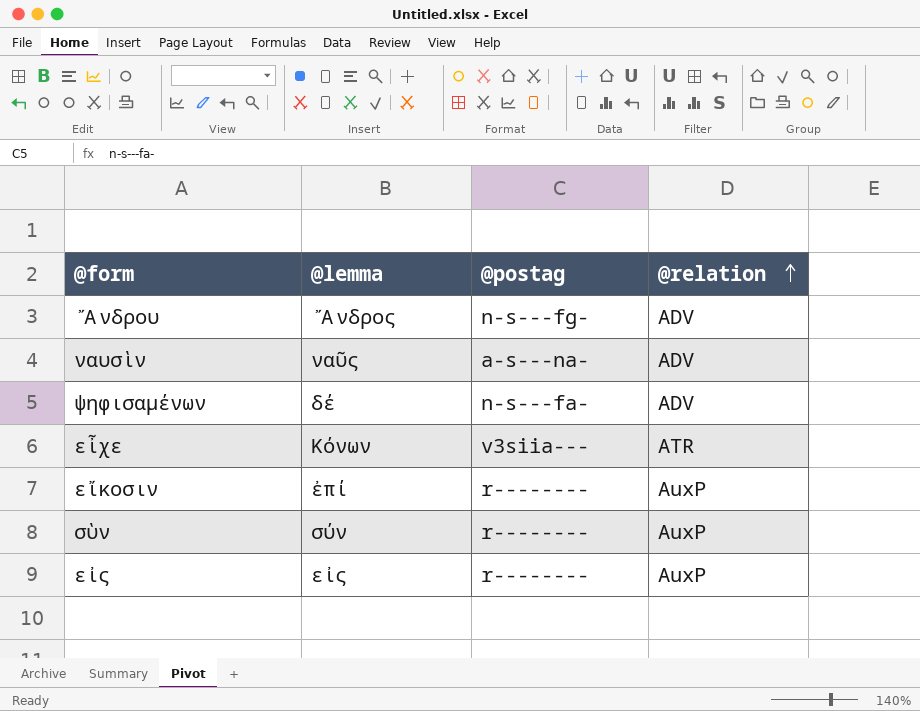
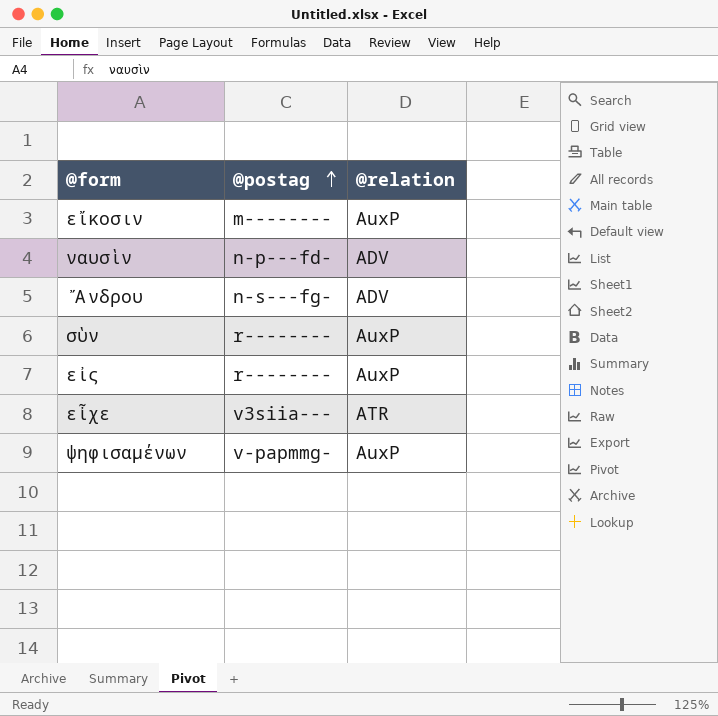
row order: @relation ascending -> @postag ascending
column @lemma | position: 2 -> none
εἴκοσιν | @postag: r-------- -> m--------
ναυσὶν | @postag: a-s---na- -> n-p---fd-
ψηφισαμένων | @postag: n-s---fa- -> v-papmmg-
ψηφισαμένων | @relation: ADV -> AuxP

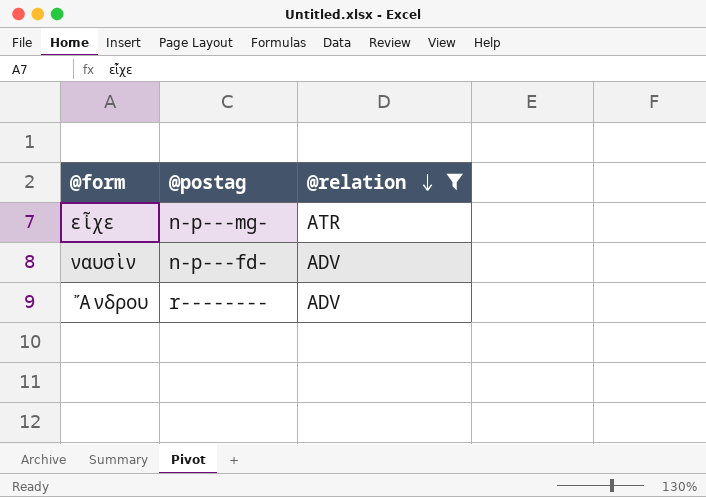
filter: none -> @relation != AuxP
row order: @postag ascending -> @relation descending
εἶχε | @postag: v3siia--- -> n-p---mg-
Ἄνδρου | @postag: n-s---fg- -> r--------

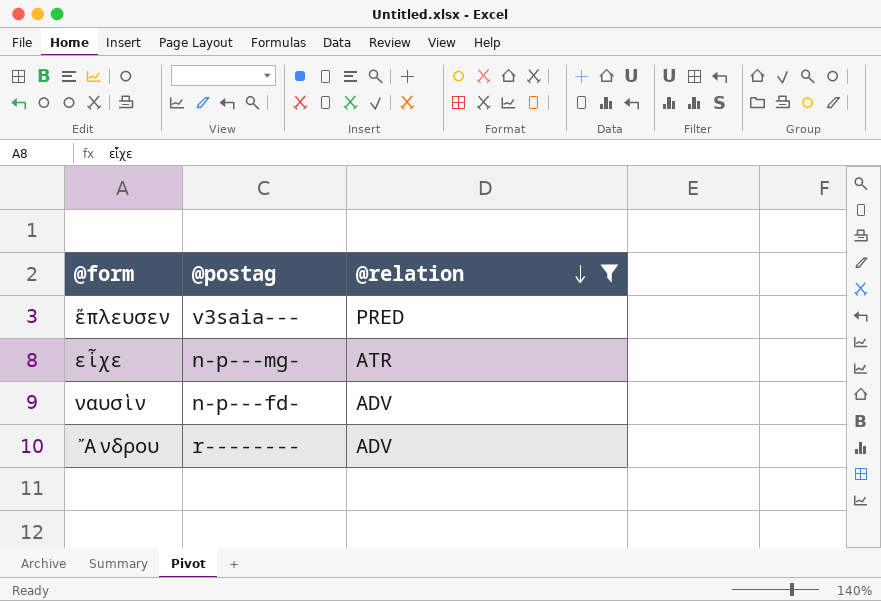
row ἔπλευσεν: none -> v3saia--- | PRED

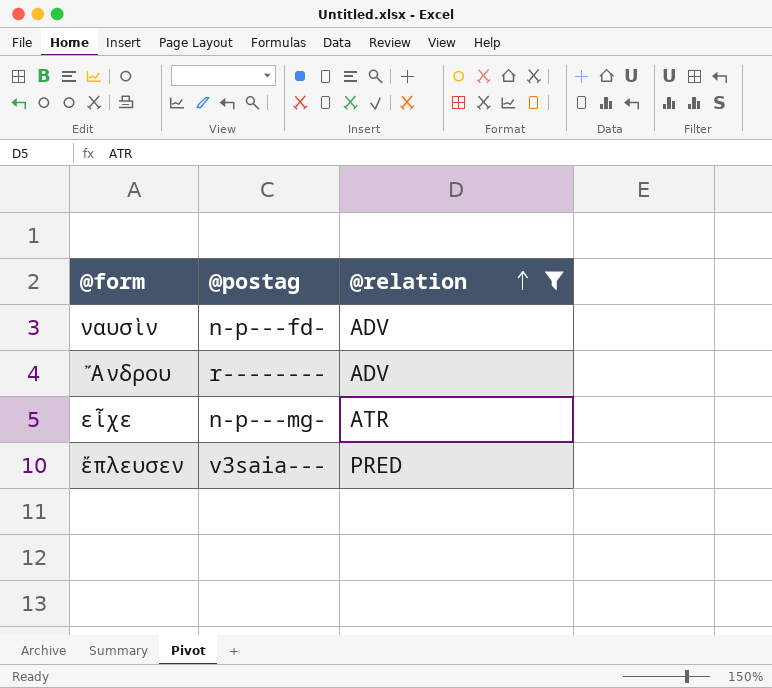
row order: @relation descending -> @relation ascending

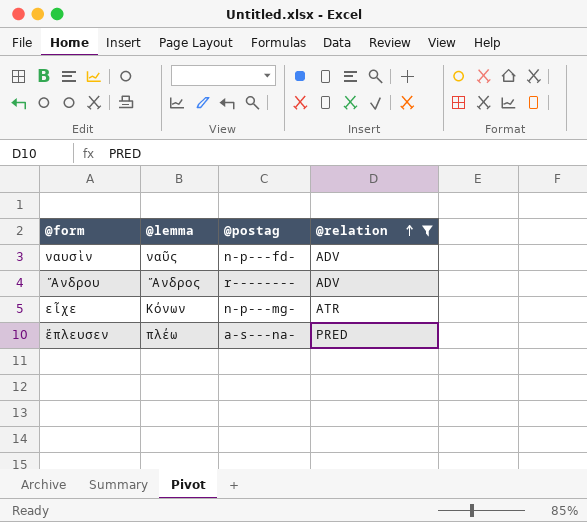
column @lemma | position: none -> 2
ἔπλευσεν | @postag: v3saia--- -> a-s---na-

